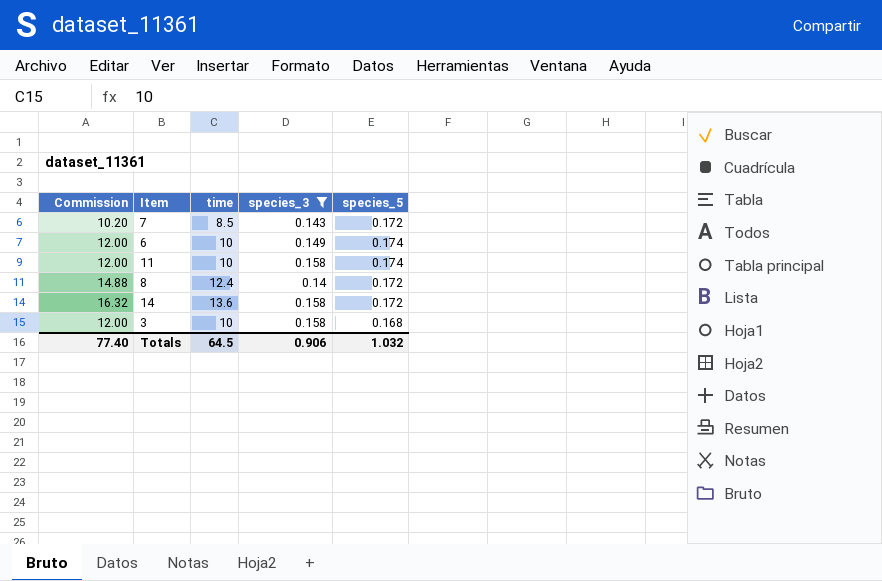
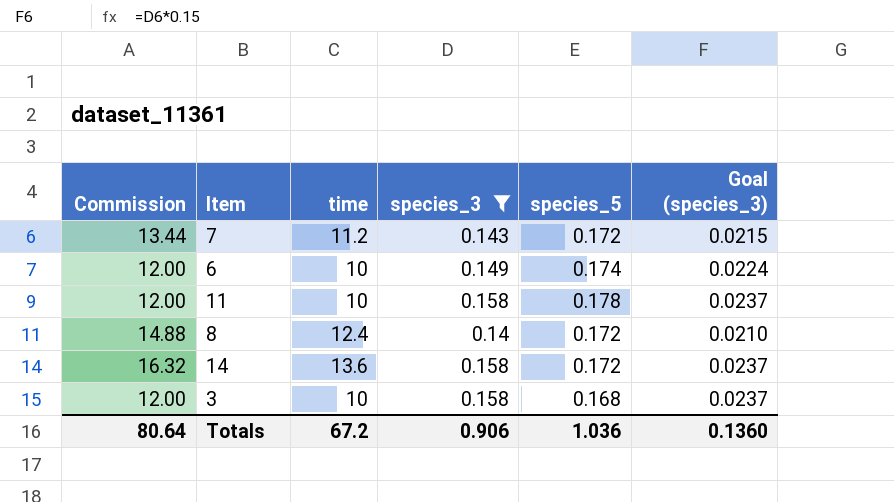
column Goal (species_3) | formula: none -> [species_3] * 0.15
7 | Commission: 10.20 -> 13.44
7 | time: 8.5 -> 11.2
11 | species_5: 0.174 -> 0.178
Totals | Commission: 77.40 -> 80.64
Totals | time: 64.5 -> 67.2
Totals | species_5: 1.032 -> 1.036

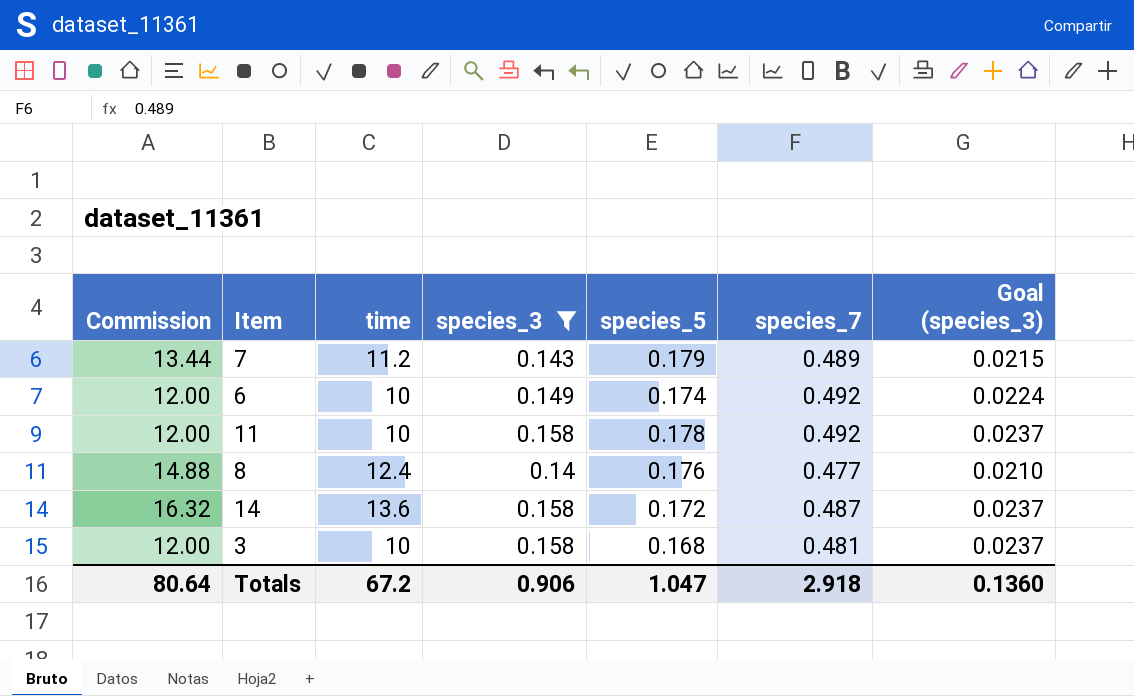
column species_7 | position: none -> 6
7 | species_5: 0.172 -> 0.179
8 | species_5: 0.172 -> 0.176
Totals | species_5: 1.036 -> 1.047

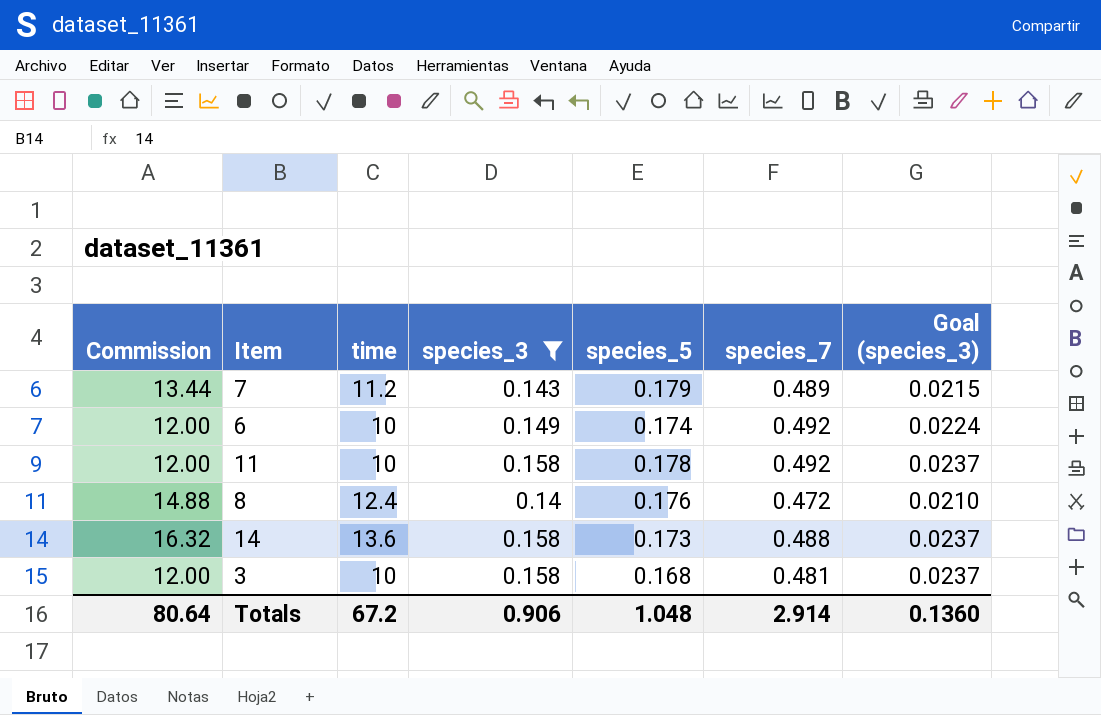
8 | species_7: 0.477 -> 0.472
14 | species_5: 0.172 -> 0.173
14 | species_7: 0.487 -> 0.488
Totals | species_5: 1.047 -> 1.048
Totals | species_7: 2.918 -> 2.914

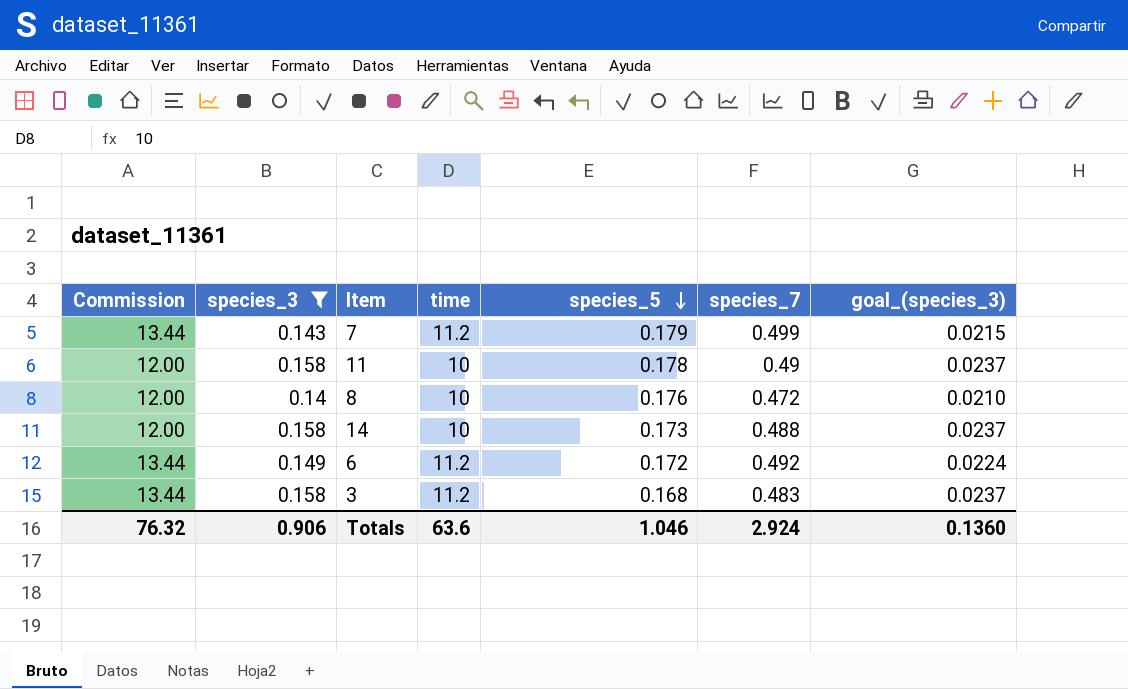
row order: none -> species_5 descending
column species_3 | position: 4 -> 2
column name: Goal (species_3) -> goal_(species_3)
7 | species_7: 0.489 -> 0.499
11 | species_7: 0.492 -> 0.49
8 | Commission: 14.88 -> 12.00
8 | time: 12.4 -> 10
14 | Commission: 16.32 -> 12.00
14 | time: 13.6 -> 10
6 | Commission: 12.00 -> 13.44
6 | time: 10 -> 11.2
6 | species_5: 0.174 -> 0.172
3 | Commission: 12.00 -> 13.44
3 | time: 10 -> 11.2
3 | species_7: 0.481 -> 0.483
Totals | Commission: 80.64 -> 76.32
Totals | time: 67.2 -> 63.6
Totals | species_5: 1.048 -> 1.046
Totals | species_7: 2.914 -> 2.924

